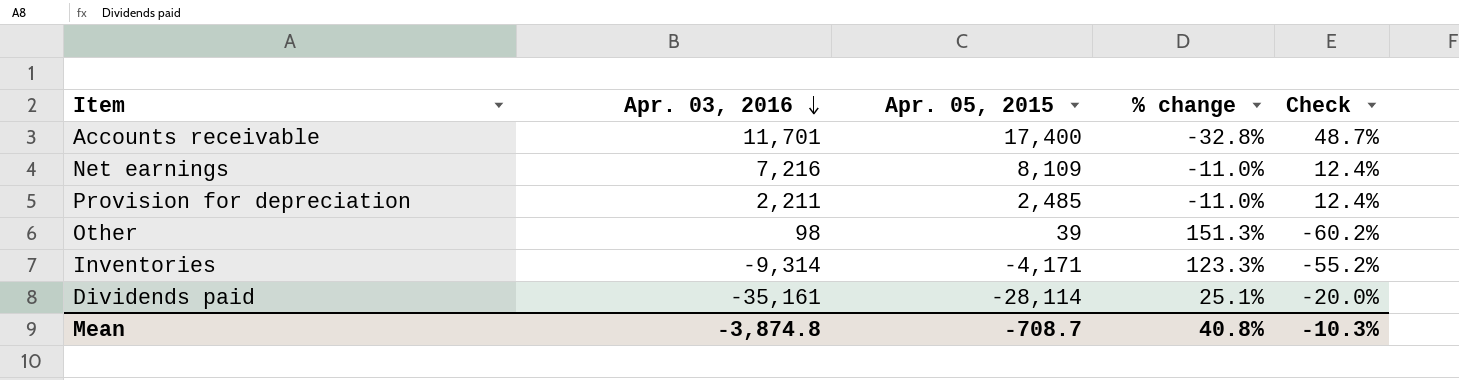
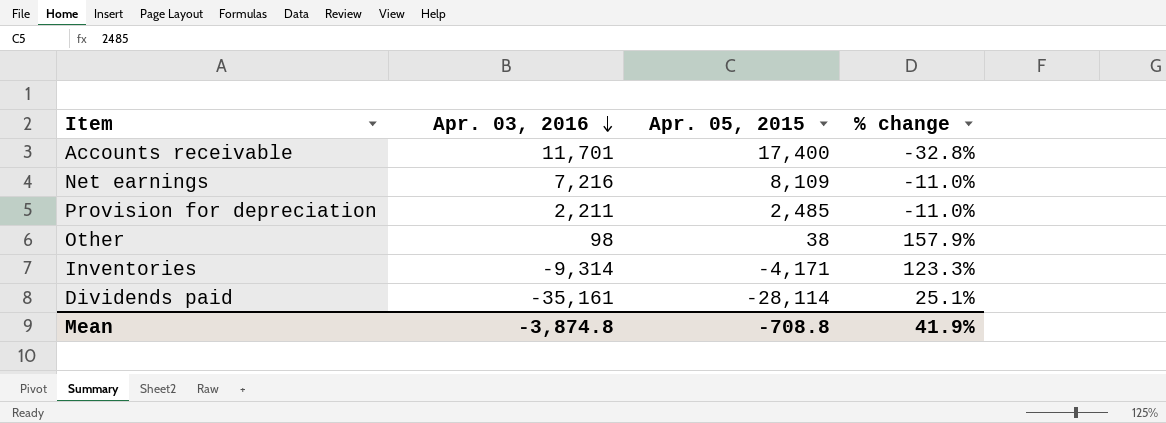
column Check | formula: ([Apr. 05, 2015] - [Apr. 03, 2016]) / [Apr. 03, 2016] -> none
Other | Apr. 05, 2015: 39 -> 38
Other | % change: 151.3% -> 157.9%
Mean | Apr. 05, 2015: -708.7 -> -708.8
Mean | % change: 40.8% -> 41.9%

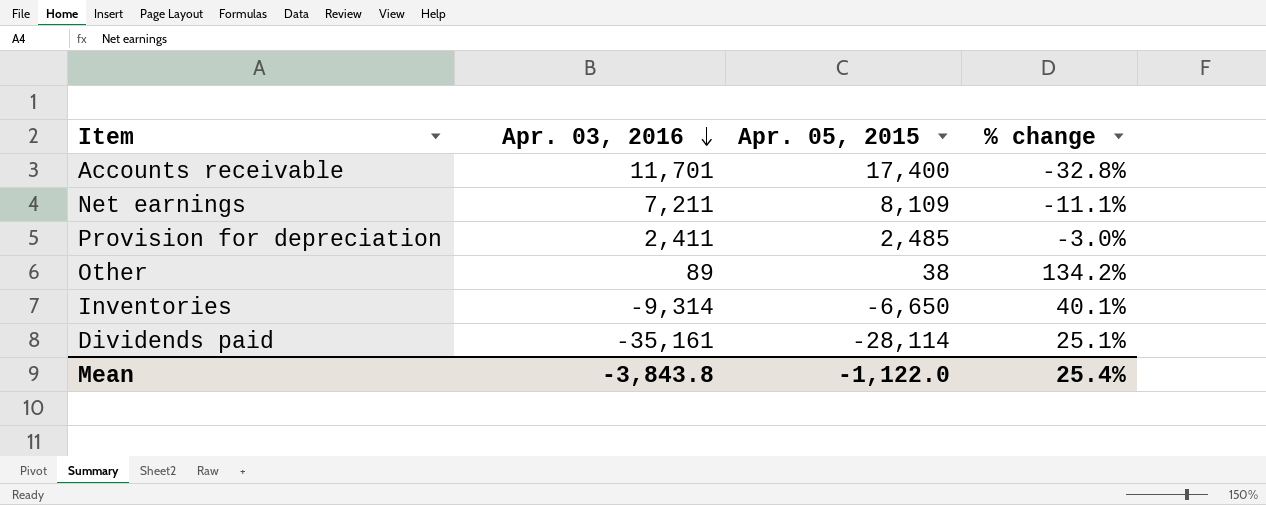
Net earnings | Apr. 03, 2016: 7,216 -> 7,211
Net earnings | % change: -11.0% -> -11.1%
Provision for depreciation | Apr. 03, 2016: 2,211 -> 2,411
Provision for depreciation | % change: -11.0% -> -3.0%
Other | Apr. 03, 2016: 98 -> 89
Other | % change: 157.9% -> 134.2%
Inventories | Apr. 05, 2015: -4,171 -> -6,650
Inventories | % change: 123.3% -> 40.1%
Mean | Apr. 03, 2016: -3,874.8 -> -3,843.8
Mean | Apr. 05, 2015: -708.8 -> -1,122.0
Mean | % change: 41.9% -> 25.4%

